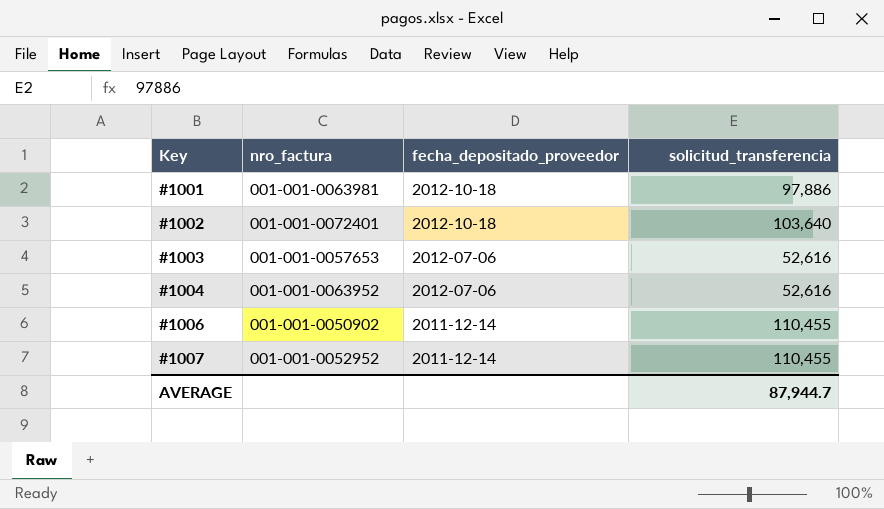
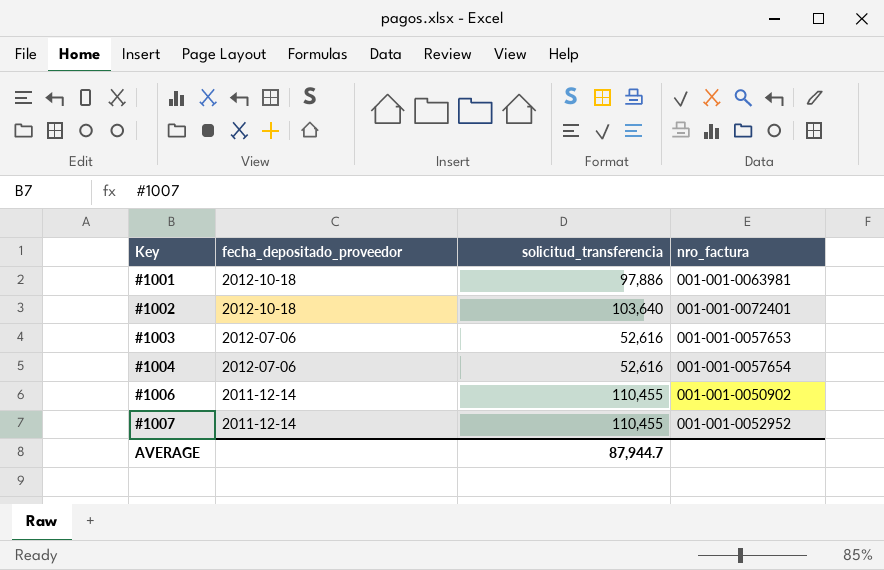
column nro_factura | position: 2 -> 4
#1004 | nro_factura: 001-001-0063952 -> 001-001-0057654

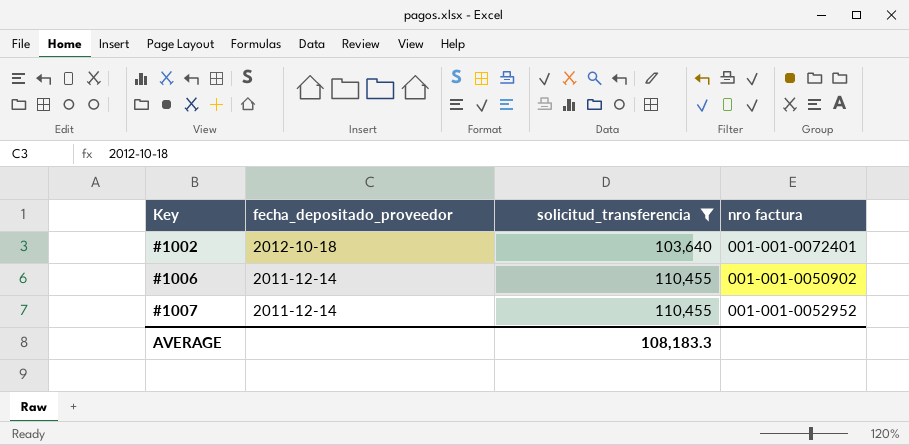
filter: none -> solicitud_transferencia >= 103,640
column name: nro_factura -> nro factura
AVERAGE | solicitud_transferencia: 87,944.7 -> 108,183.3

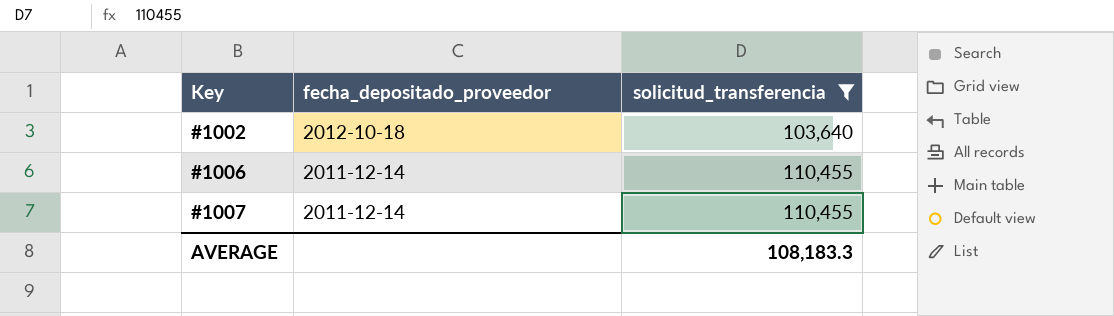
column nro factura | position: 4 -> none

